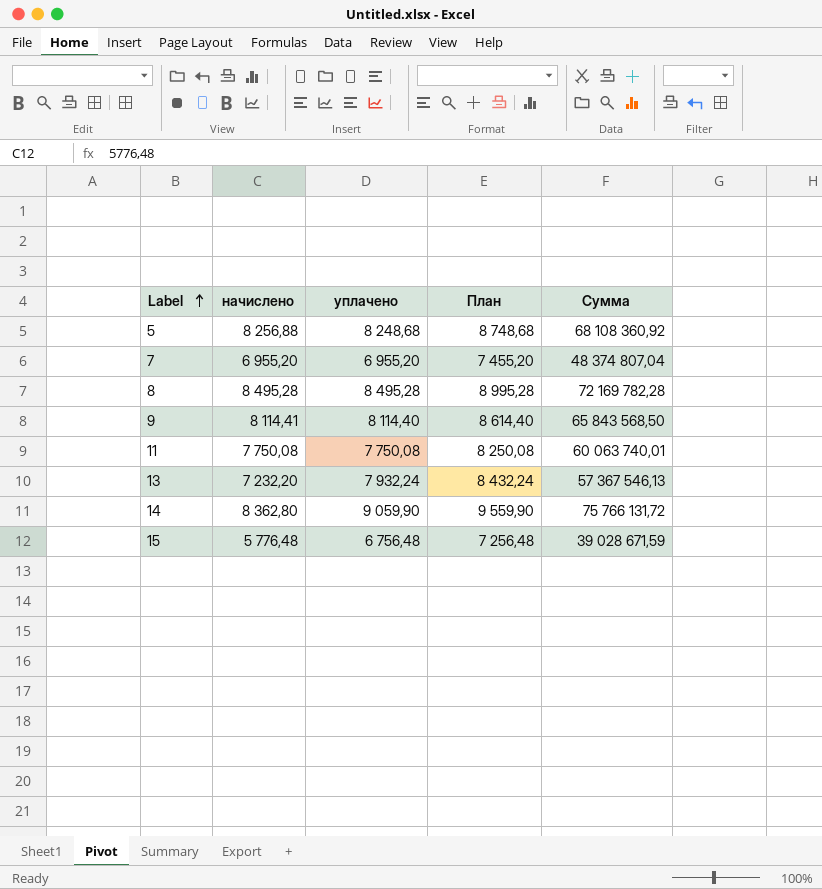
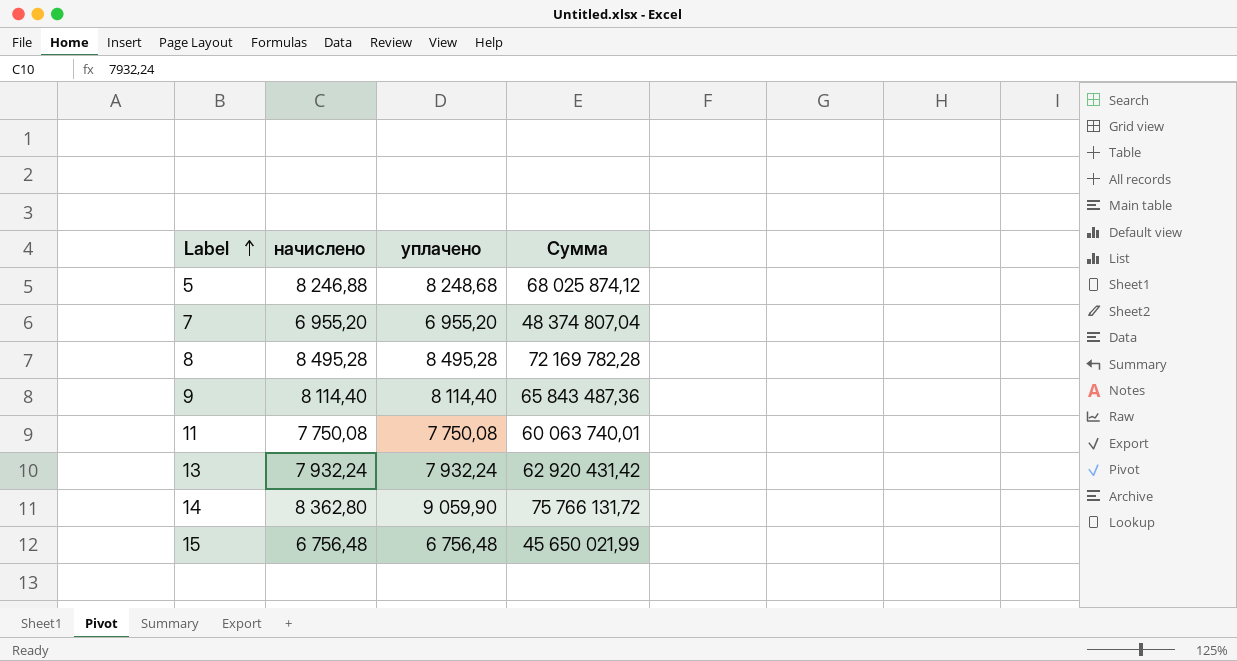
column План | formula: [уплачено] + 500 -> none
5 | начислено: 8 256,88 -> 8 246,88
5 | Сумма: 68 108 360,92 -> 68 025 874,12
9 | начислено: 8 114,41 -> 8 114,40
9 | Сумма: 65 843 568,50 -> 65 843 487,36
13 | начислено: 7 232,20 -> 7 932,24
13 | Сумма: 57 367 546,13 -> 62 920 431,42
15 | начислено: 5 776,48 -> 6 756,48
15 | Сумма: 39 028 671,59 -> 45 650 021,99

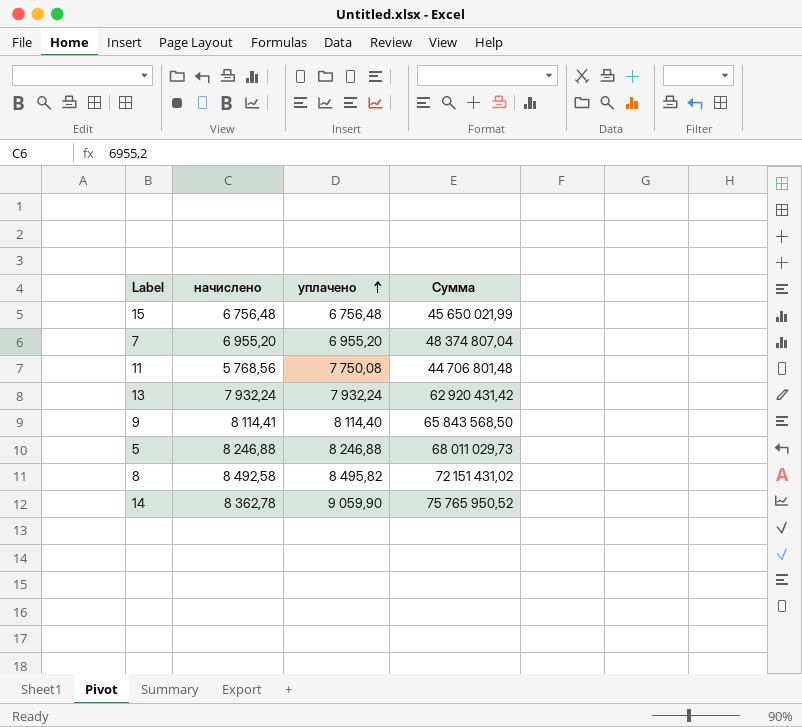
row order: Label ascending -> уплачено ascending
11 | начислено: 7 750,08 -> 5 768,56
11 | Сумма: 60 063 740,01 -> 44 706 801,48
9 | начислено: 8 114,40 -> 8 114,41
9 | Сумма: 65 843 487,36 -> 65 843 568,50
5 | уплачено: 8 248,68 -> 8 246,88
5 | Сумма: 68 025 874,12 -> 68 011 029,73
8 | начислено: 8 495,28 -> 8 492,58
8 | уплачено: 8 495,28 -> 8 495,82
8 | Сумма: 72 169 782,28 -> 72 151 431,02
14 | начислено: 8 362,80 -> 8 362,78
14 | Сумма: 75 766 131,72 -> 75 765 950,52

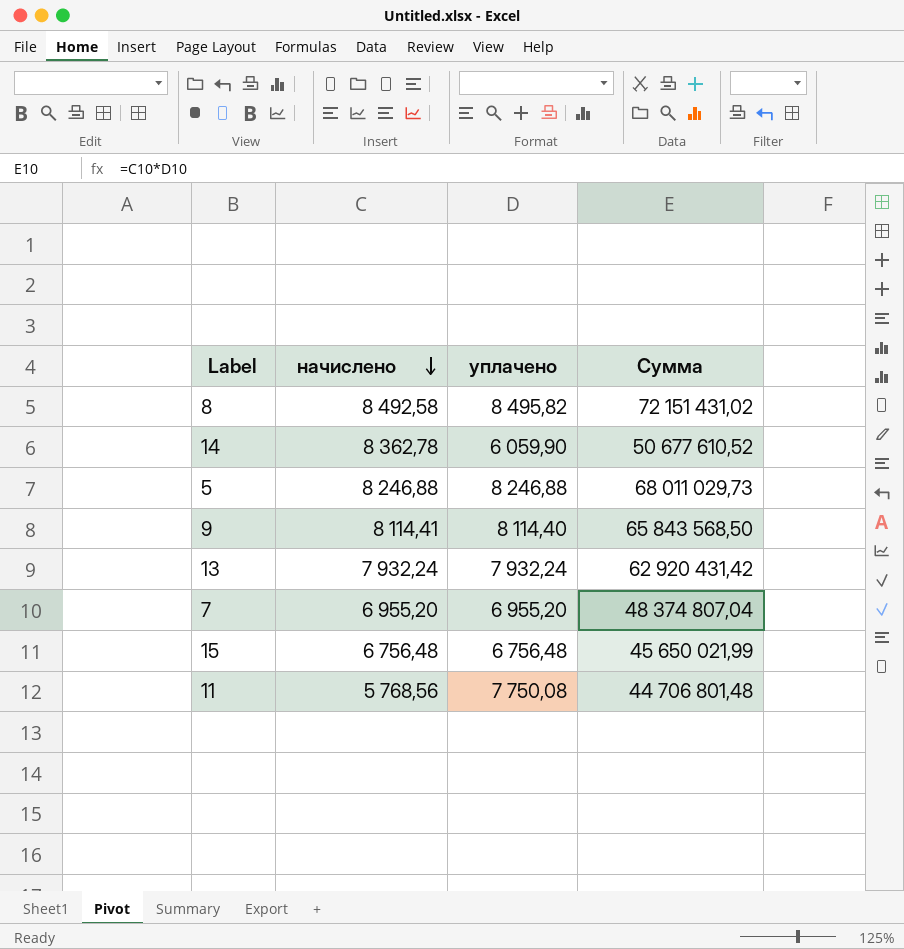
row order: уплачено ascending -> начислено descending
14 | уплачено: 9 059,90 -> 6 059,90
14 | Сумма: 75 765 950,52 -> 50 677 610,52

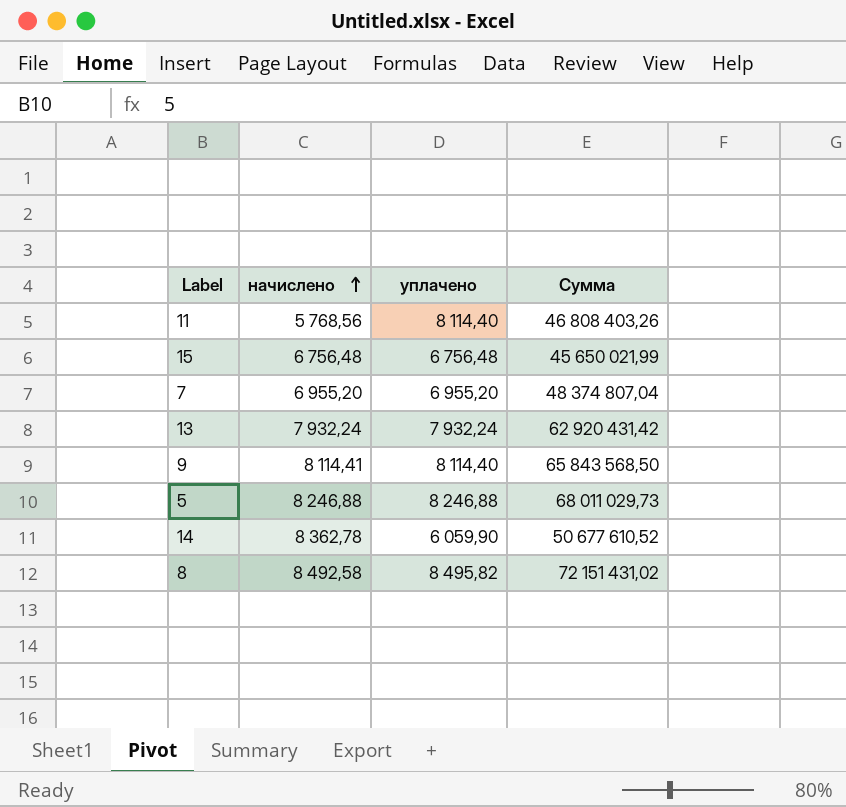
row order: начислено descending -> начислено ascending
11 | уплачено: 7 750,08 -> 8 114,40
11 | Сумма: 44 706 801,48 -> 46 808 403,26

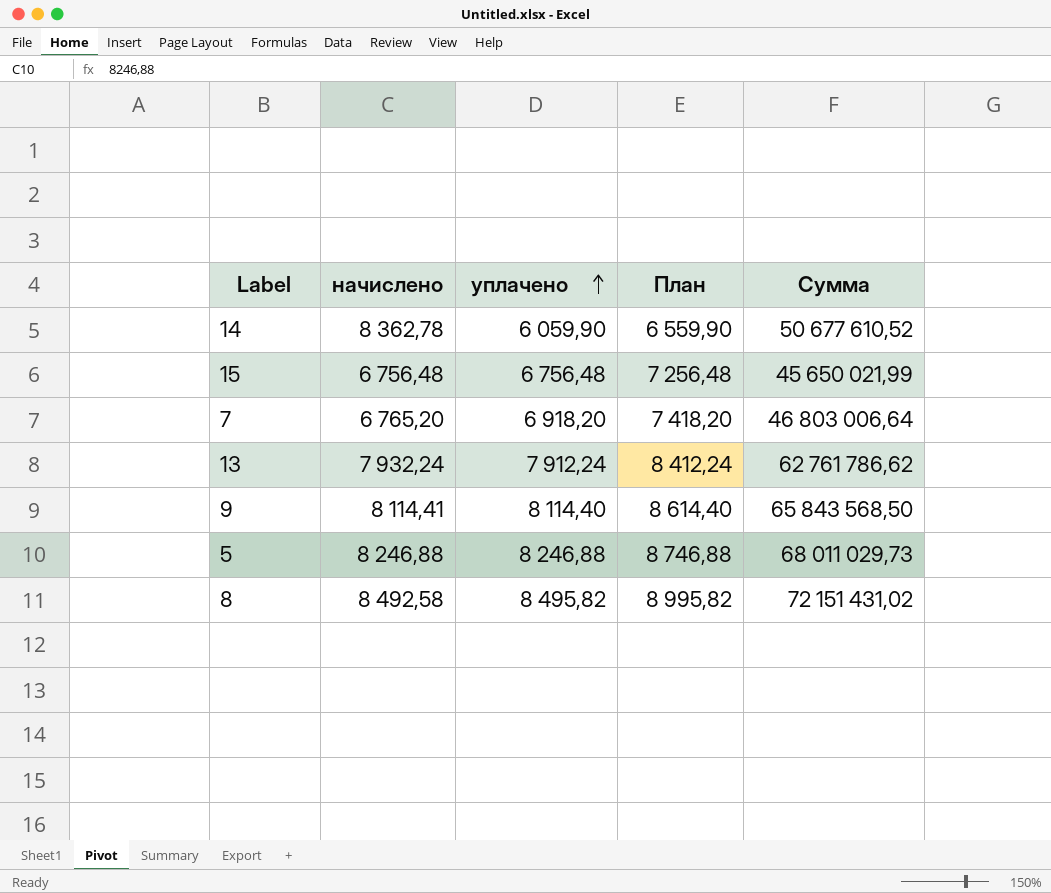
row order: начислено ascending -> уплачено ascending
column План | formula: none -> [уплачено] + 500
row 11: 5 768,56 | 8 114,40 | 46 808 403,26 -> none
7 | начислено: 6 955,20 -> 6 765,20
7 | уплачено: 6 955,20 -> 6 918,20
7 | Сумма: 48 374 807,04 -> 46 803 006,64
13 | уплачено: 7 932,24 -> 7 912,24
13 | Сумма: 62 920 431,42 -> 62 761 786,62

